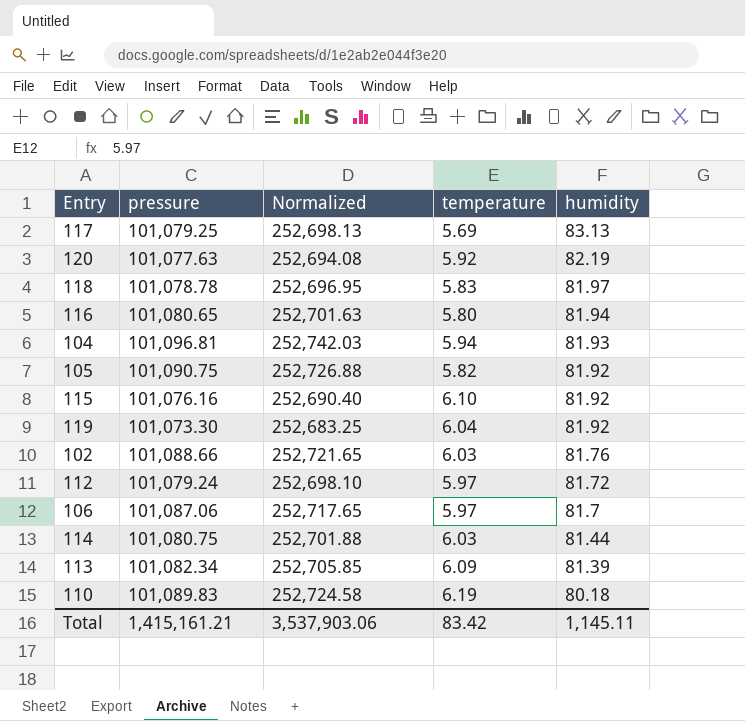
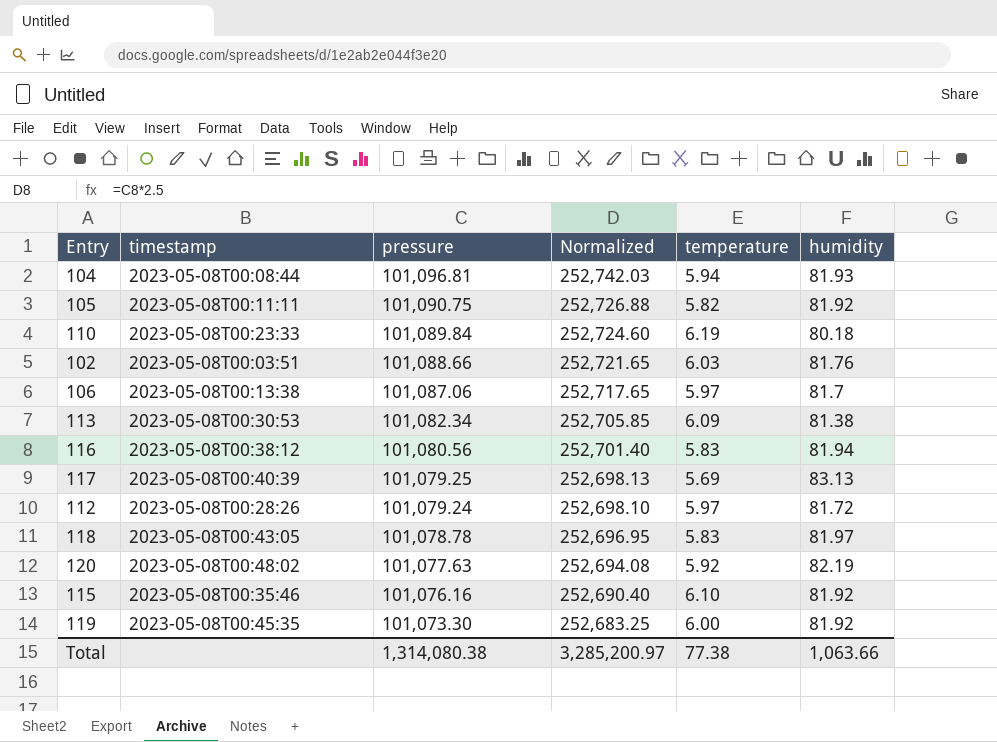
row order: humidity descending -> pressure descending
column timestamp | position: none -> 2
row 114: 101,080.75 | 252,701.88 | 6.03 | 81.44 -> none
110 | pressure: 101,089.83 -> 101,089.84
110 | Normalized: 252,724.58 -> 252,724.60
113 | humidity: 81.39 -> 81.38
116 | pressure: 101,080.65 -> 101,080.56
116 | Normalized: 252,701.63 -> 252,701.40
116 | temperature: 5.80 -> 5.83
119 | temperature: 6.04 -> 6.00
Total | pressure: 1,415,161.21 -> 1,314,080.38
Total | Normalized: 3,537,903.06 -> 3,285,200.97
Total | temperature: 83.42 -> 77.38
Total | humidity: 1,145.11 -> 1,063.66

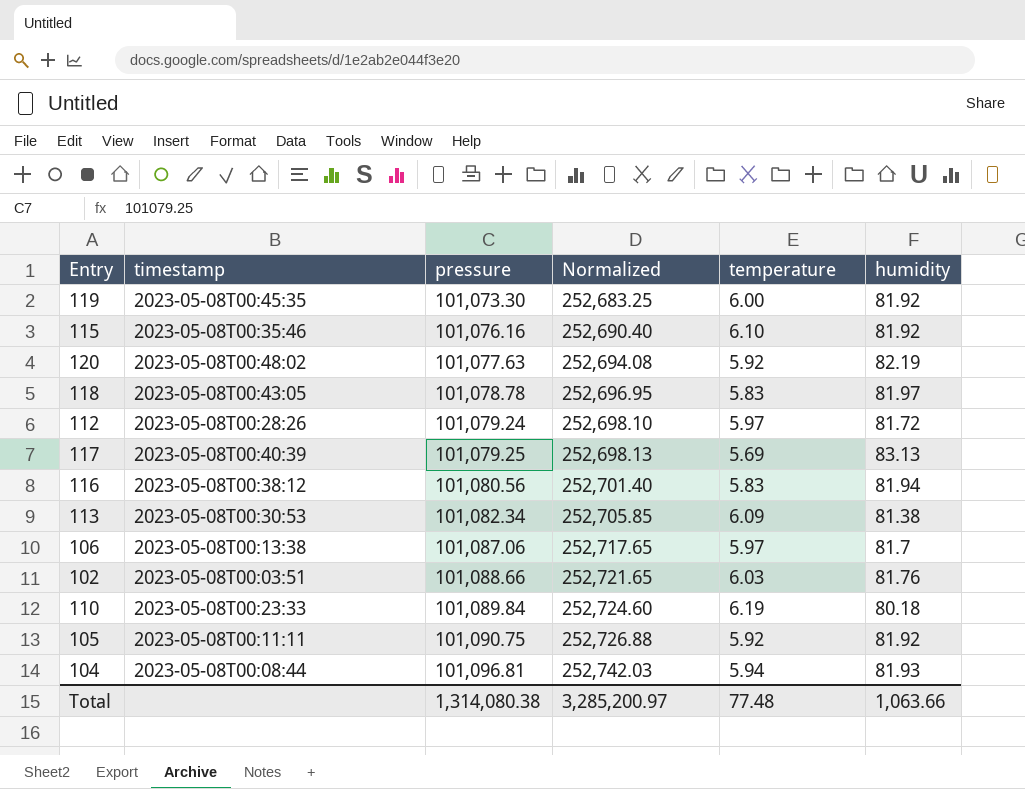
row order: pressure descending -> pressure ascending
105 | temperature: 5.82 -> 5.92
Total | temperature: 77.38 -> 77.48

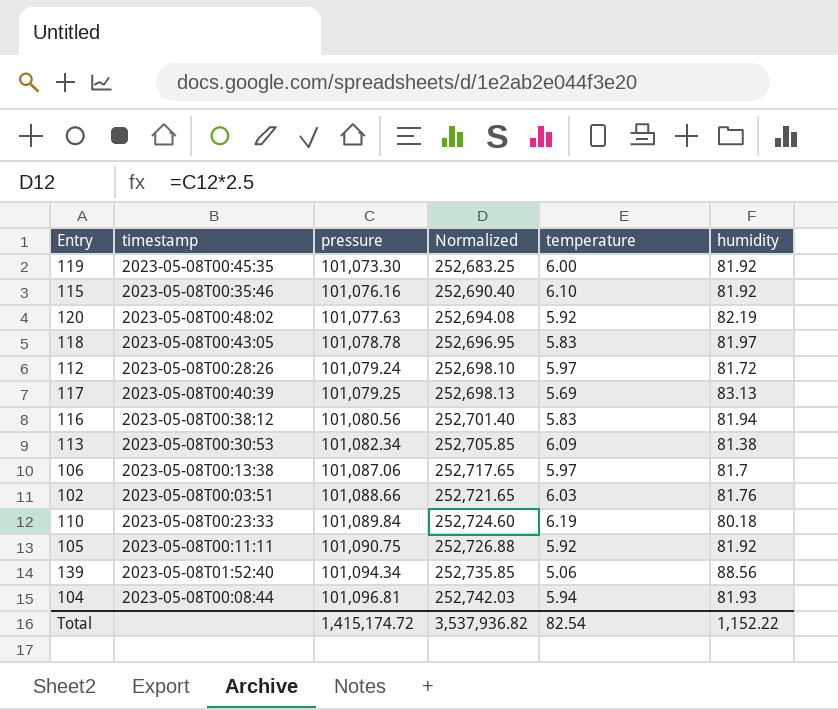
row 139: none -> 2023-05-08T01:52:40 | 101,094.34 | 252,735.85 | 5.06 | 88.56
Total | pressure: 1,314,080.38 -> 1,415,174.72
Total | Normalized: 3,285,200.97 -> 3,537,936.82
Total | temperature: 77.48 -> 82.54
Total | humidity: 1,063.66 -> 1,152.22

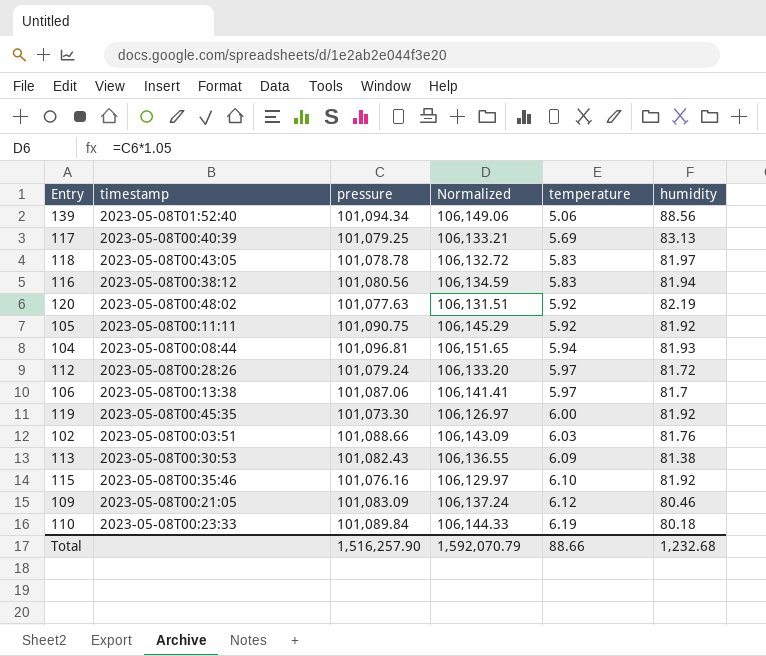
row order: pressure ascending -> temperature ascending
column Normalized | formula: [pressure] * 2.5 -> [pressure] * 1.05
113 | pressure: 101,082.34 -> 101,082.43
row 109: none -> 2023-05-08T00:21:05 | 101,083.09 | 106,137.24 | 6.12 | 80.46
Total | pressure: 1,415,174.72 -> 1,516,257.90
Total | Normalized: 3,537,936.82 -> 1,592,070.79
Total | temperature: 82.54 -> 88.66
Total | humidity: 1,152.22 -> 1,232.68

